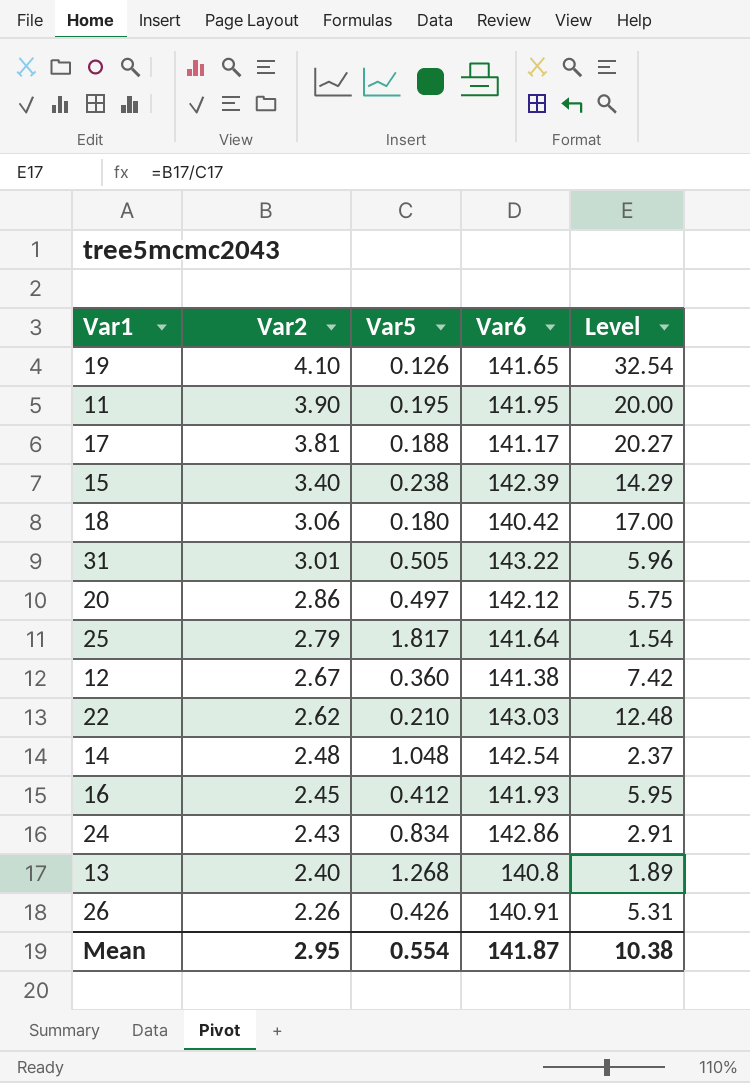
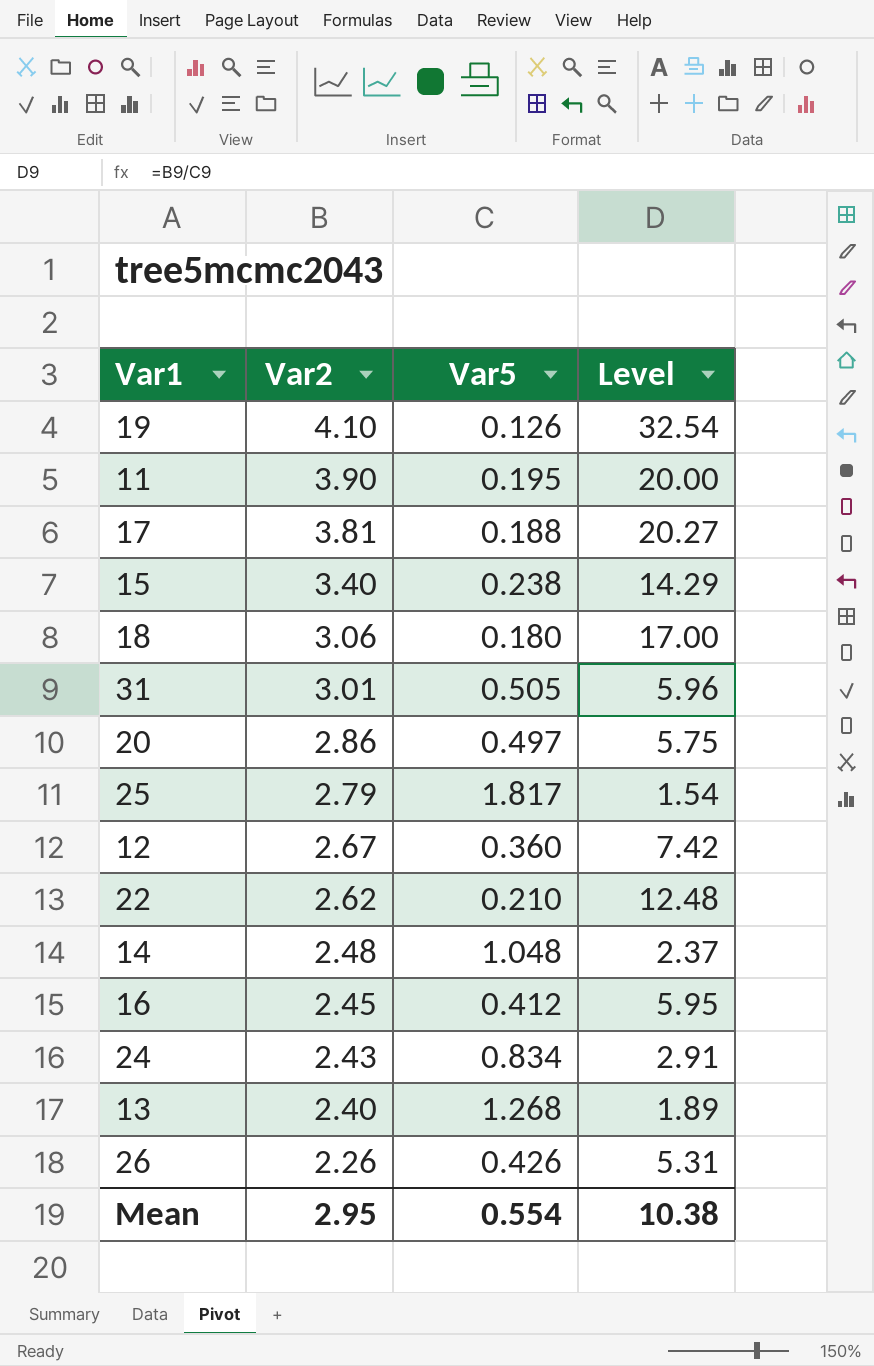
column Var6 | position: 4 -> none

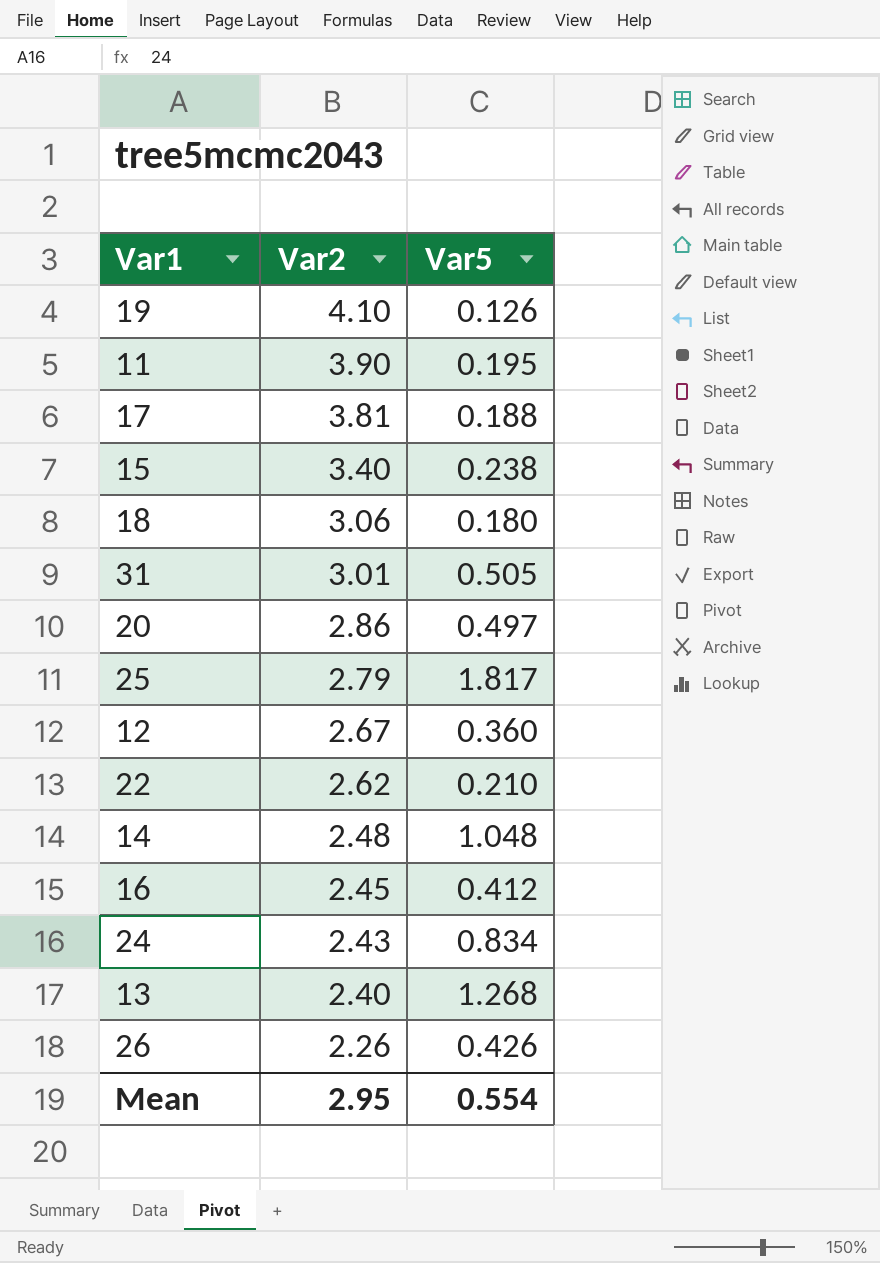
column Level | formula: [Var2] / [Var5] -> none

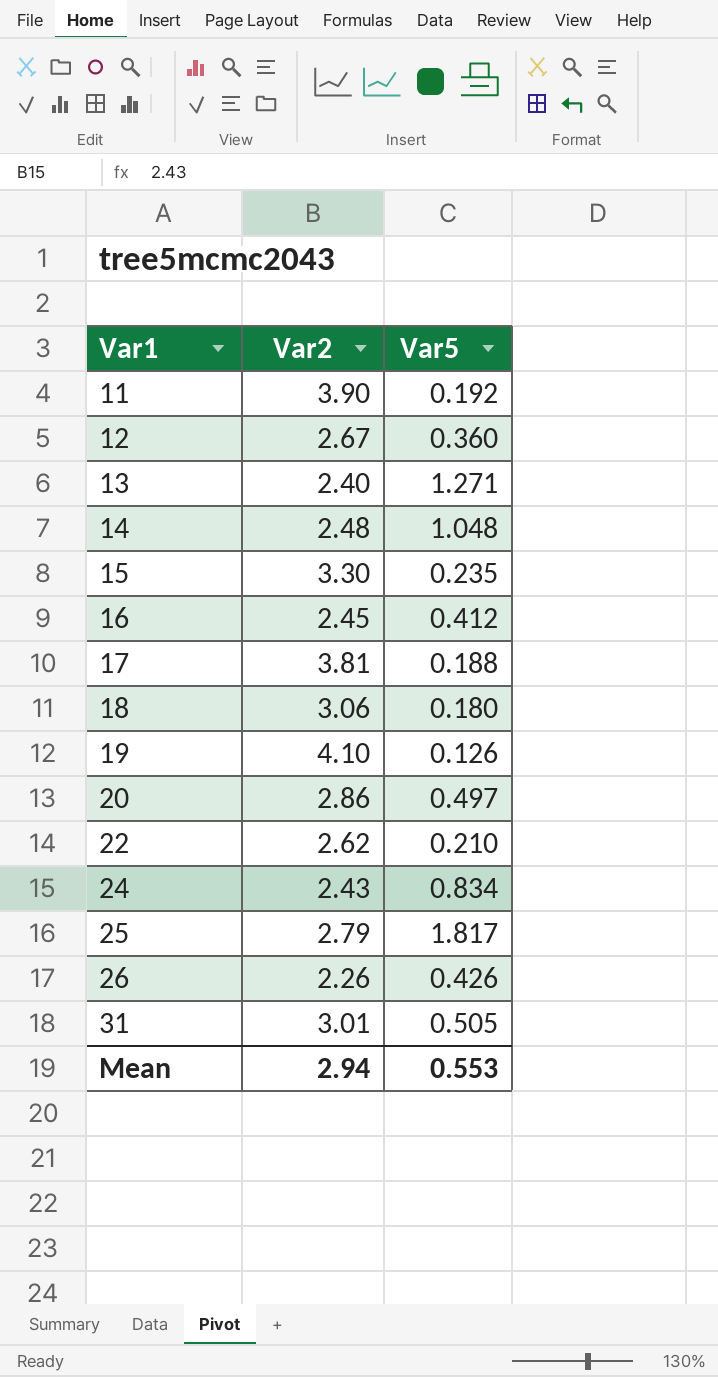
row order: Var2 descending -> Var1 ascending
11 | Var5: 0.195 -> 0.192
13 | Var5: 1.268 -> 1.271
15 | Var2: 3.40 -> 3.30
15 | Var5: 0.238 -> 0.235
Mean | Var2: 2.95 -> 2.94
Mean | Var5: 0.554 -> 0.553

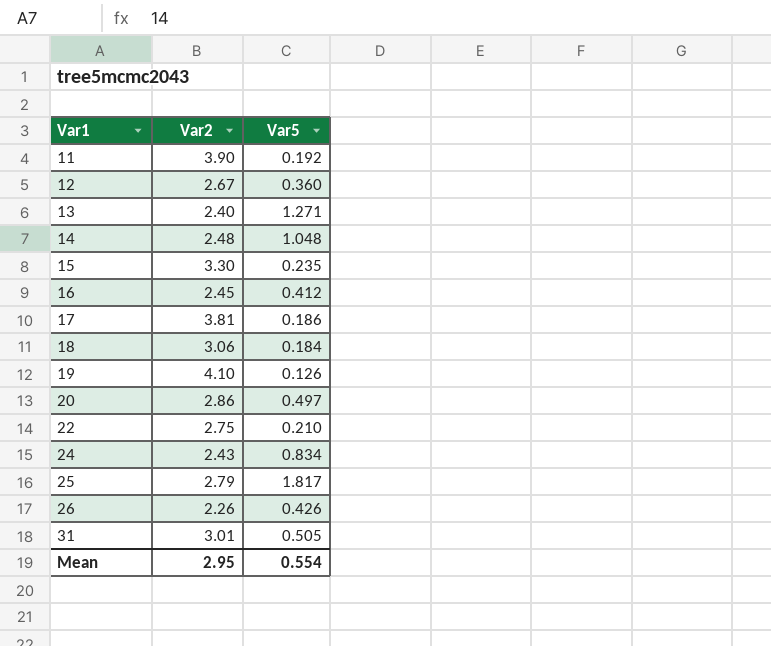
17 | Var5: 0.188 -> 0.186
18 | Var5: 0.180 -> 0.184
22 | Var2: 2.62 -> 2.75
Mean | Var2: 2.94 -> 2.95
Mean | Var5: 0.553 -> 0.554

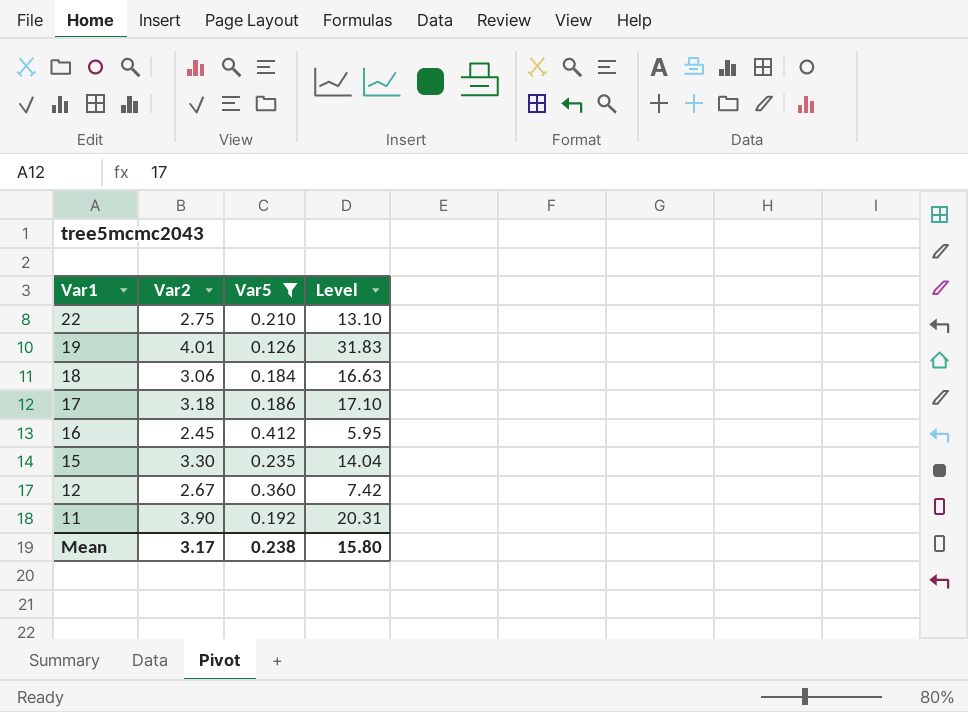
filter: none -> Var5 <= 0.412
row order: Var1 ascending -> Var1 descending
column Level | formula: none -> [Var2] / [Var5]
19 | Var2: 4.10 -> 4.01
17 | Var2: 3.81 -> 3.18
Mean | Var2: 2.95 -> 3.17
Mean | Var5: 0.554 -> 0.238

